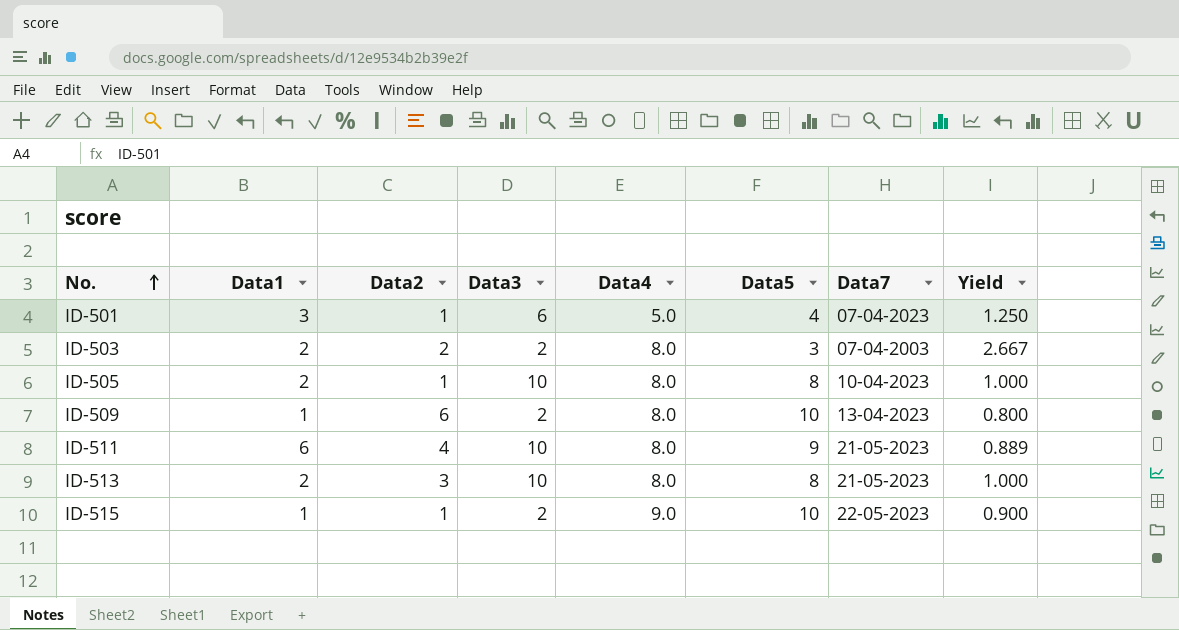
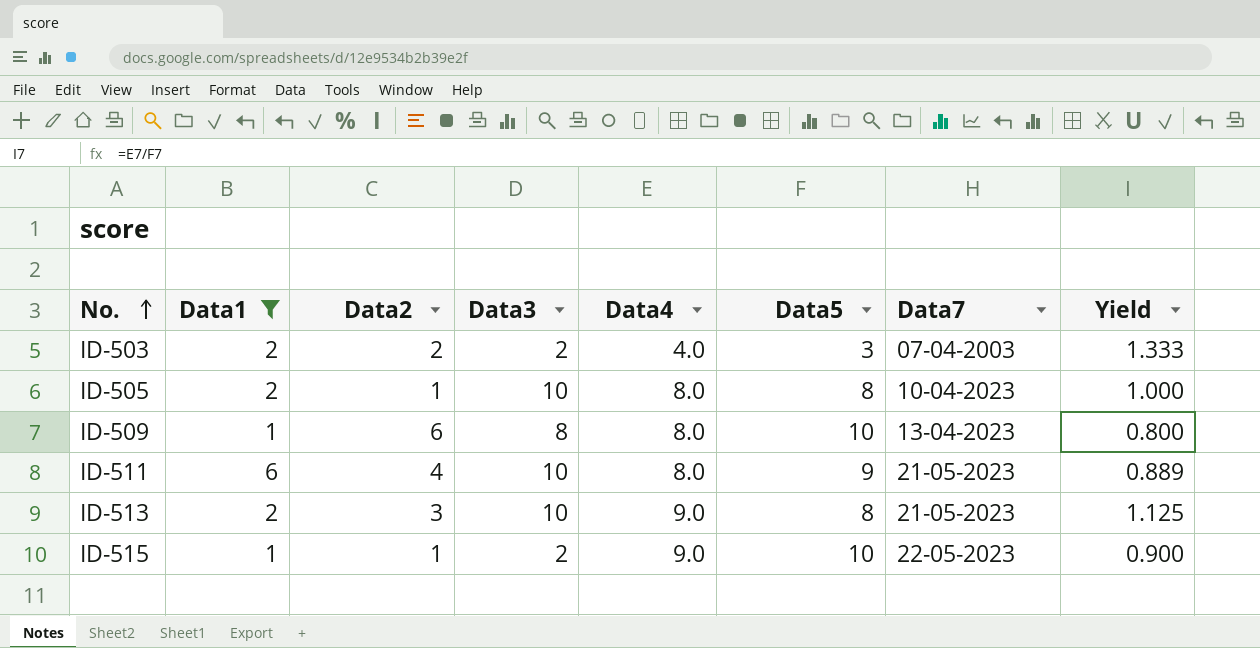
filter: none -> Data1 != 3
ID-503 | Data4: 8.0 -> 4.0
ID-503 | Yield: 2.667 -> 1.333
ID-509 | Data3: 2 -> 8
ID-513 | Data4: 8.0 -> 9.0
ID-513 | Yield: 1.000 -> 1.125

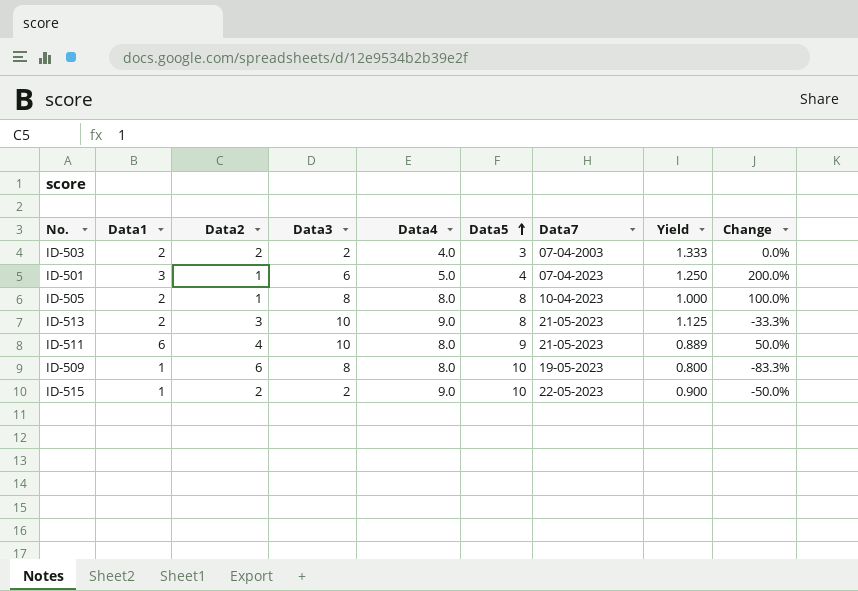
filter: Data1 != 3 -> none
row order: No. ascending -> Data5 ascending
column Change | formula: none -> ([Data1] - [Data2]) / [Data2]
ID-505 | Data3: 10 -> 8
ID-509 | Data7: 13-04-2023 -> 19-05-2023
ID-515 | Data2: 1 -> 2

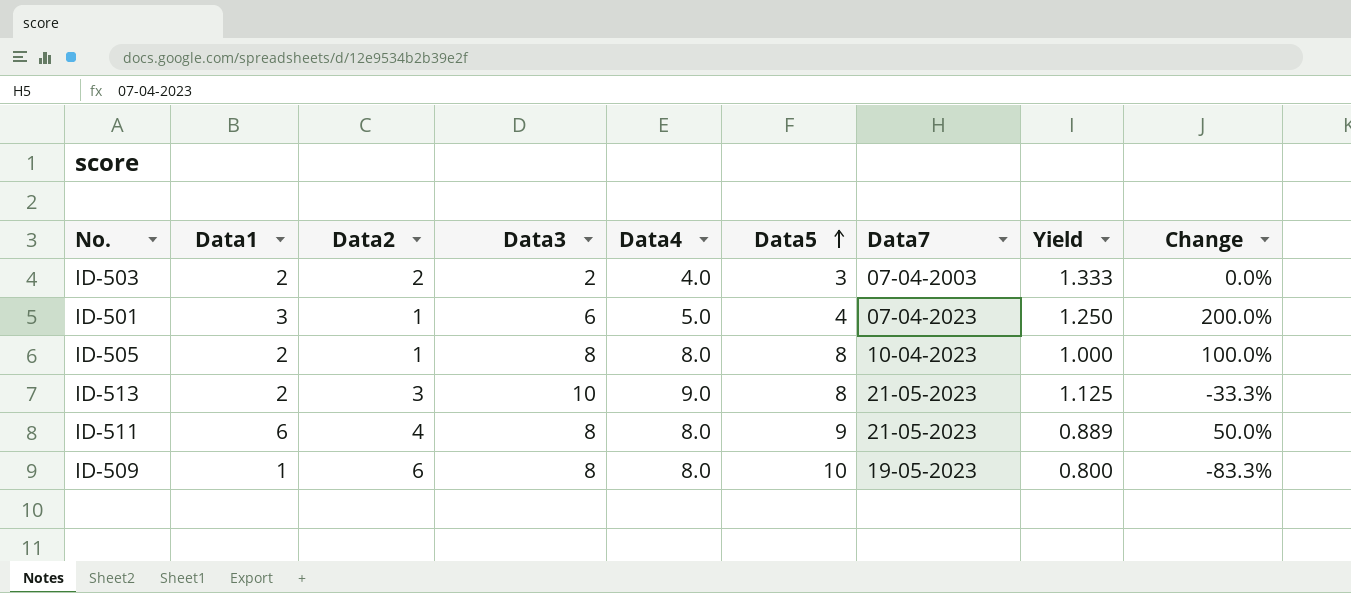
row ID-515: 1 | 2 | 2 | 9.0 | 10 | 22-05-2023 | 0.900 | -50.0% -> none
ID-511 | Data3: 10 -> 8

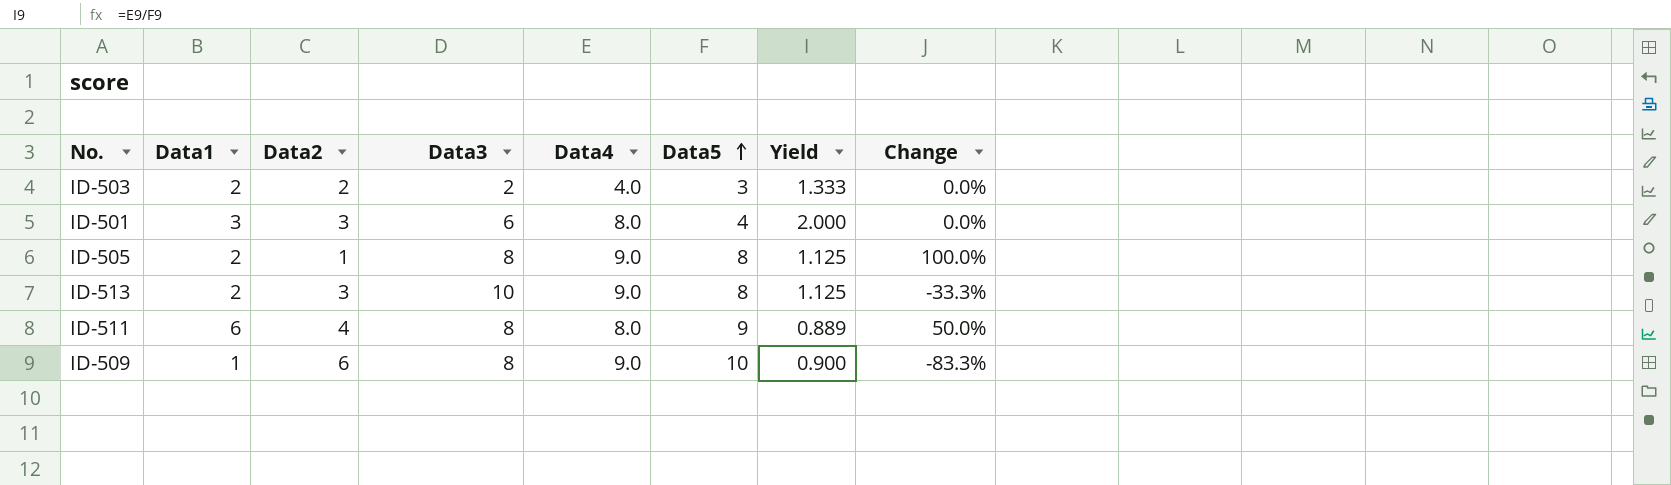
column Data7 | position: 7 -> none
ID-501 | Data2: 1 -> 3
ID-501 | Data4: 5.0 -> 8.0
ID-501 | Yield: 1.250 -> 2.000
ID-501 | Change: 200.0% -> 0.0%
ID-505 | Data4: 8.0 -> 9.0
ID-505 | Yield: 1.000 -> 1.125
ID-509 | Data4: 8.0 -> 9.0
ID-509 | Yield: 0.800 -> 0.900

